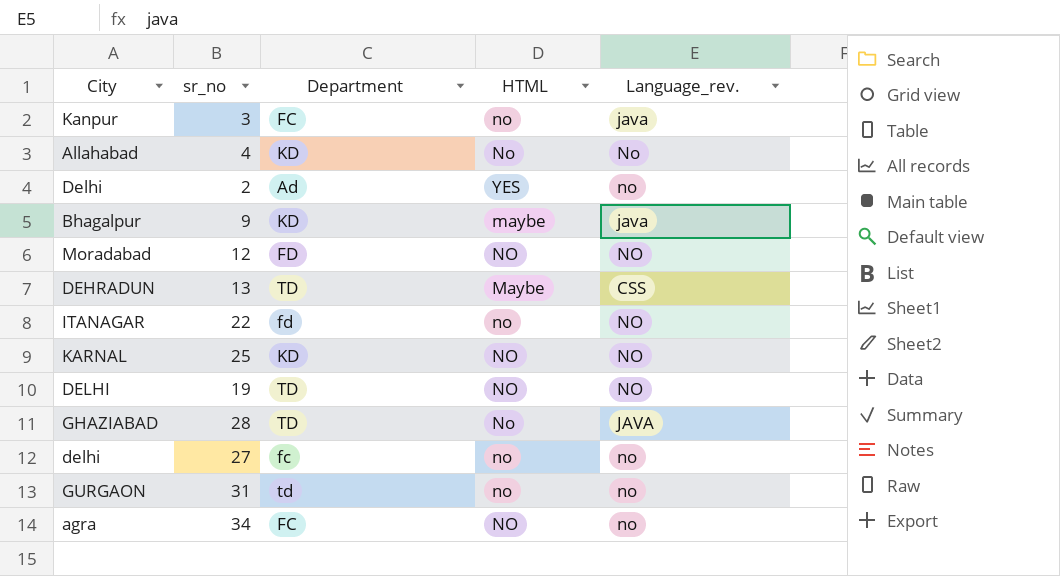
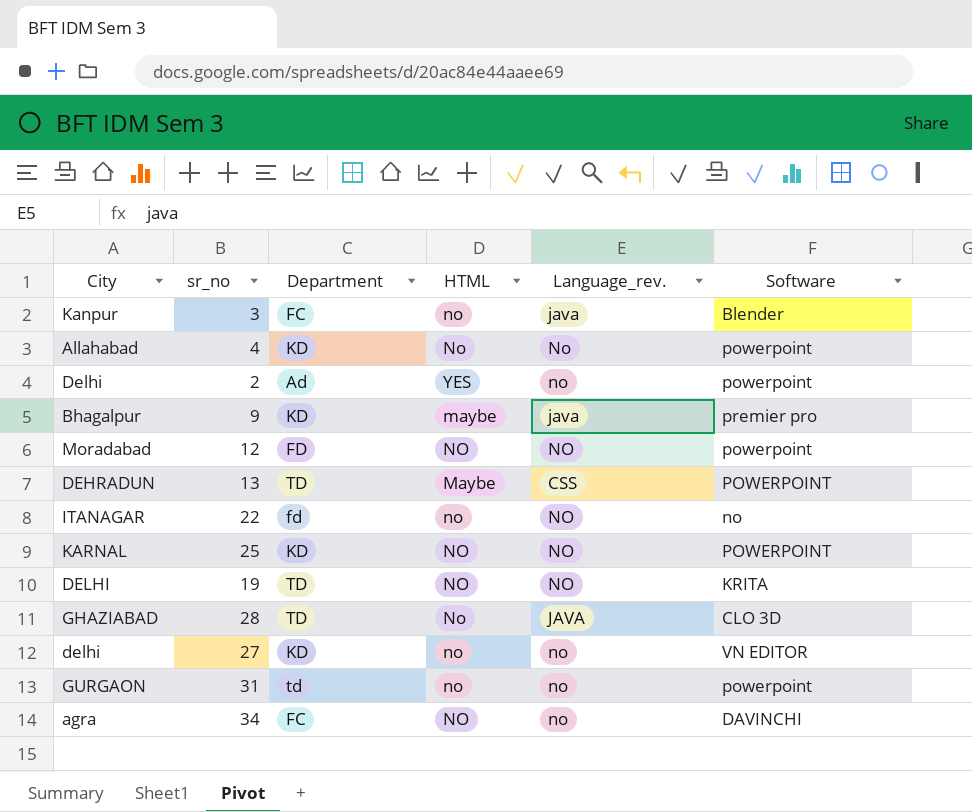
column Software | position: none -> 6
delhi | Department: fc -> KD

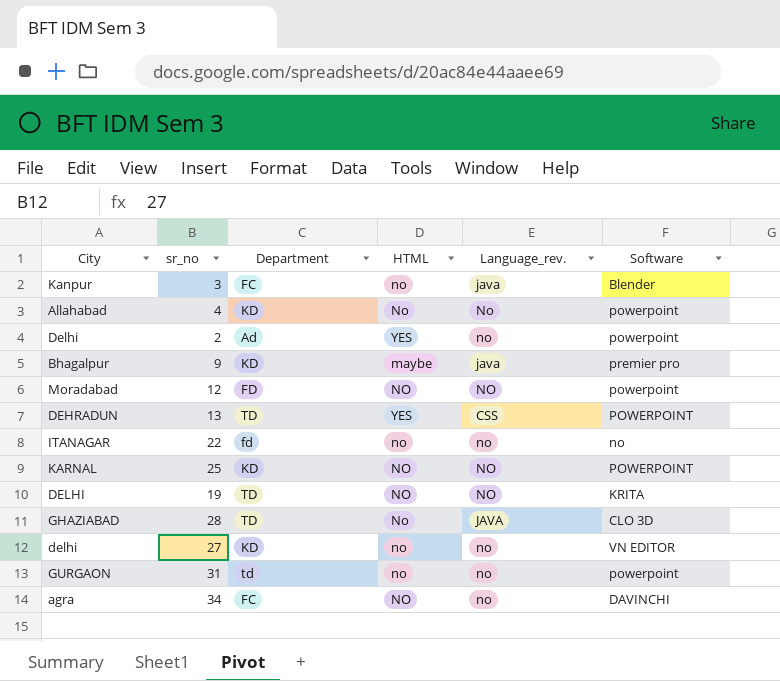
DEHRADUN | HTML: Maybe -> YES
ITANAGAR | Language_rev.: NO -> no

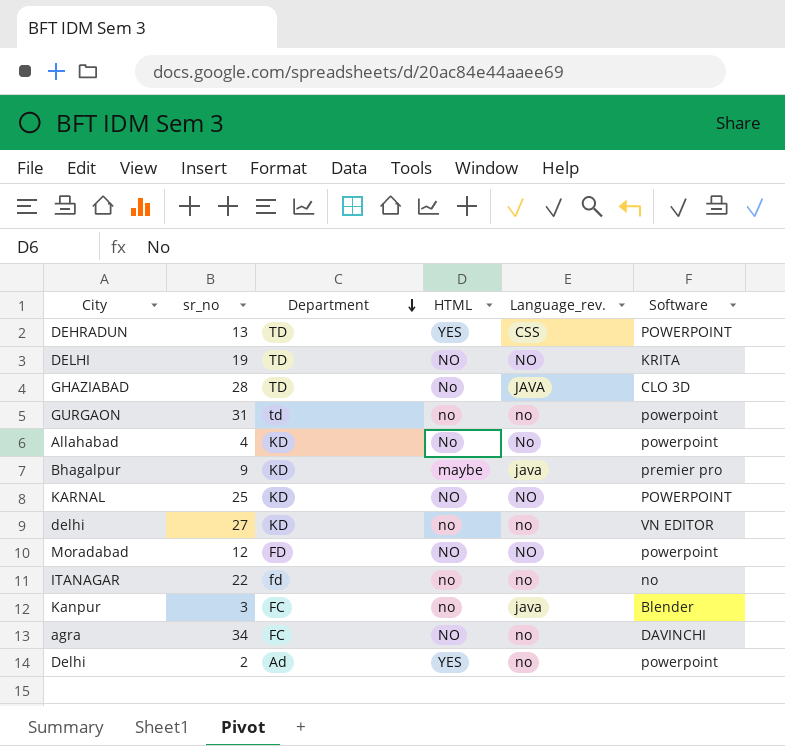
row order: none -> Department descending

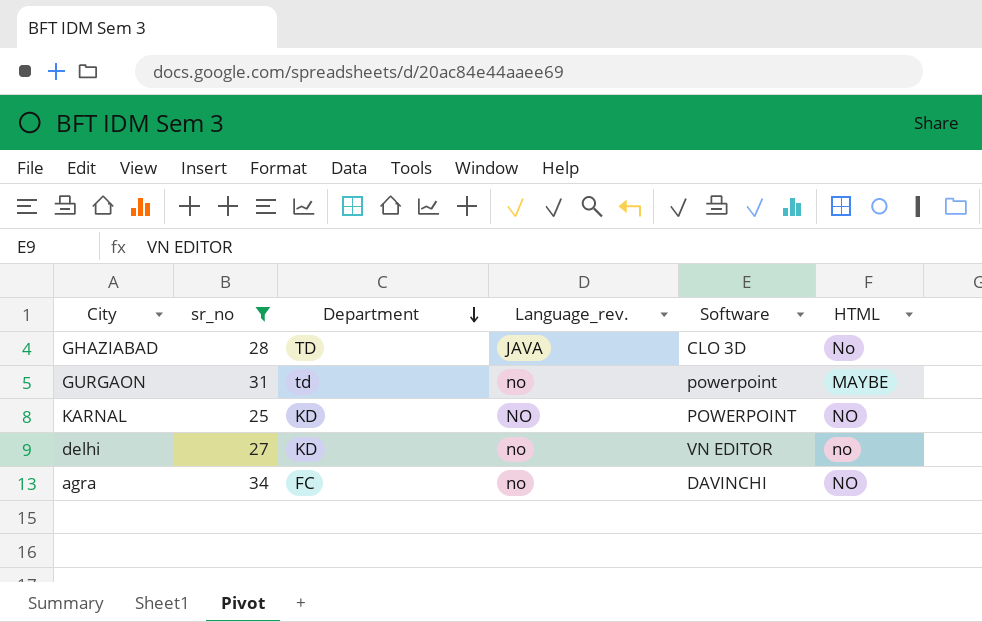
filter: none -> sr_no >= 25
column HTML | position: 4 -> 6
GURGAON | HTML: no -> MAYBE

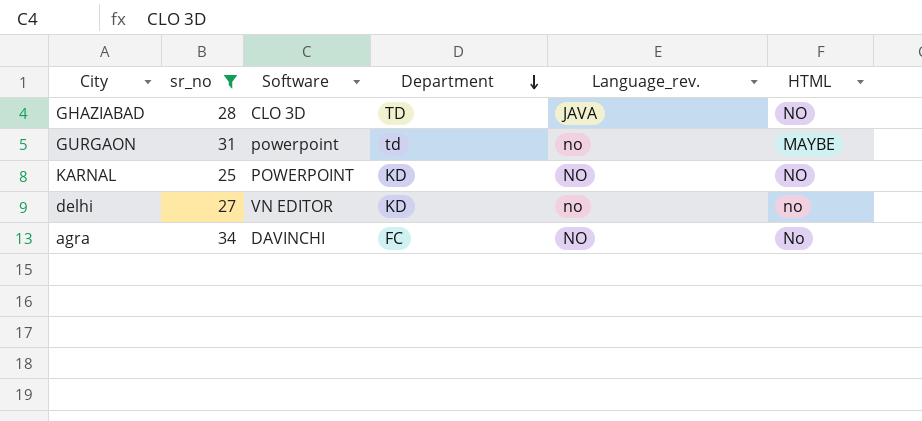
column Software | position: 5 -> 3
GHAZIABAD | HTML: No -> NO
agra | Language_rev.: no -> NO
agra | HTML: NO -> No

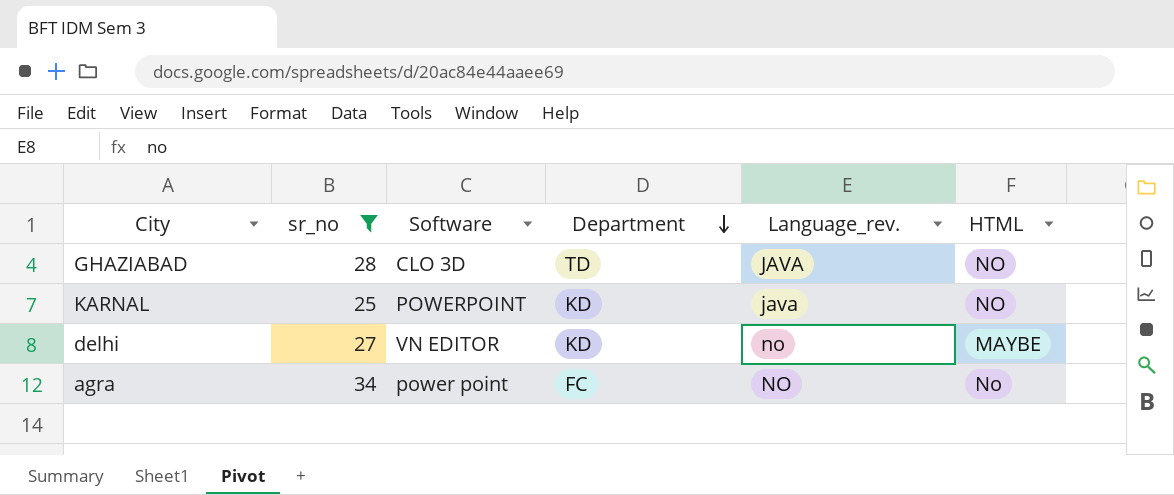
row GURGAON: 31 | powerpoint | td | no | MAYBE -> none
KARNAL | Language_rev.: NO -> java
delhi | HTML: no -> MAYBE
agra | Software: DAVINCHI -> power point

